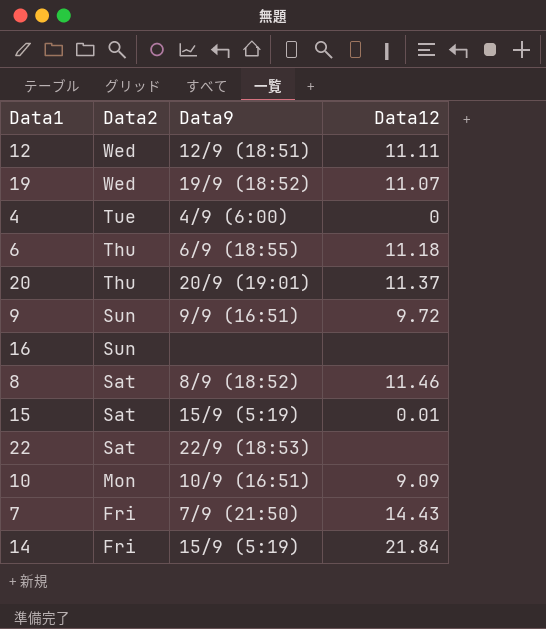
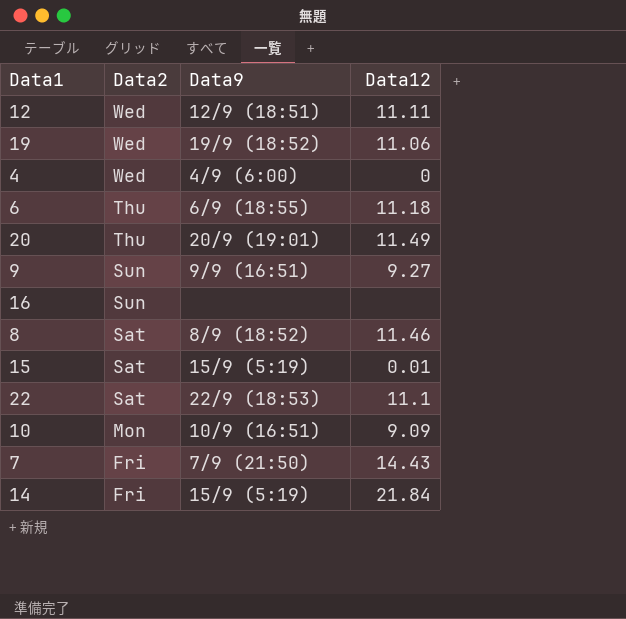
19 | Data12: 11.07 -> 11.06
4 | Data2: Tue -> Wed
20 | Data12: 11.37 -> 11.49
9 | Data12: 9.72 -> 9.27
22 | Data12: none -> 11.1

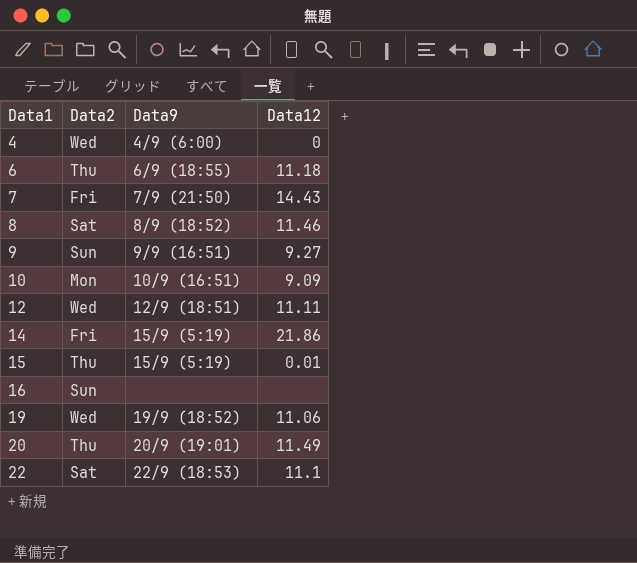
row order: Data2 descending -> Data1 ascending
14 | Data12: 21.84 -> 21.86
15 | Data2: Sat -> Thu

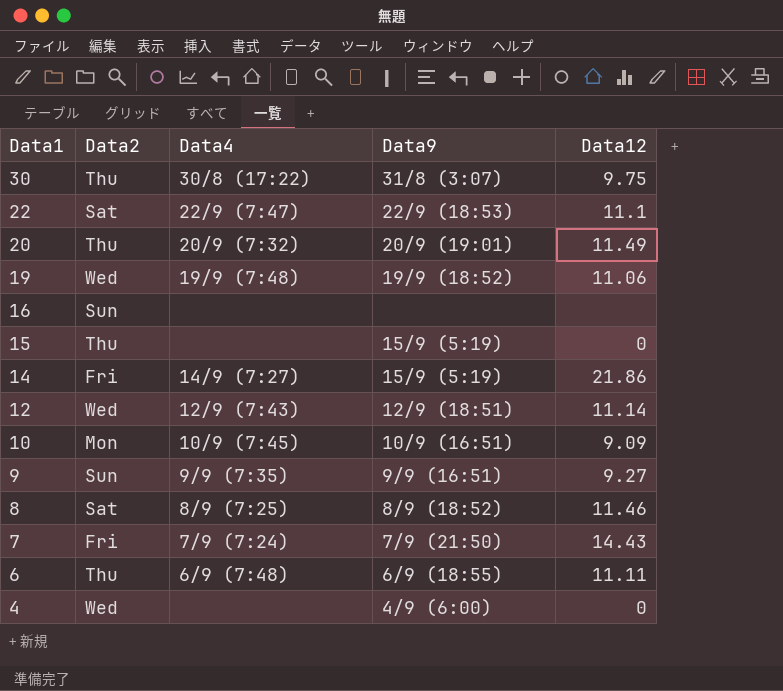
row order: Data1 ascending -> Data1 descending
column Data4 | position: none -> 3
row 30: none -> Thu | 30/8 (17:22) | 31/8 (3:07) | 9.75
15 | Data12: 0.01 -> 0
12 | Data12: 11.11 -> 11.14
6 | Data12: 11.18 -> 11.11

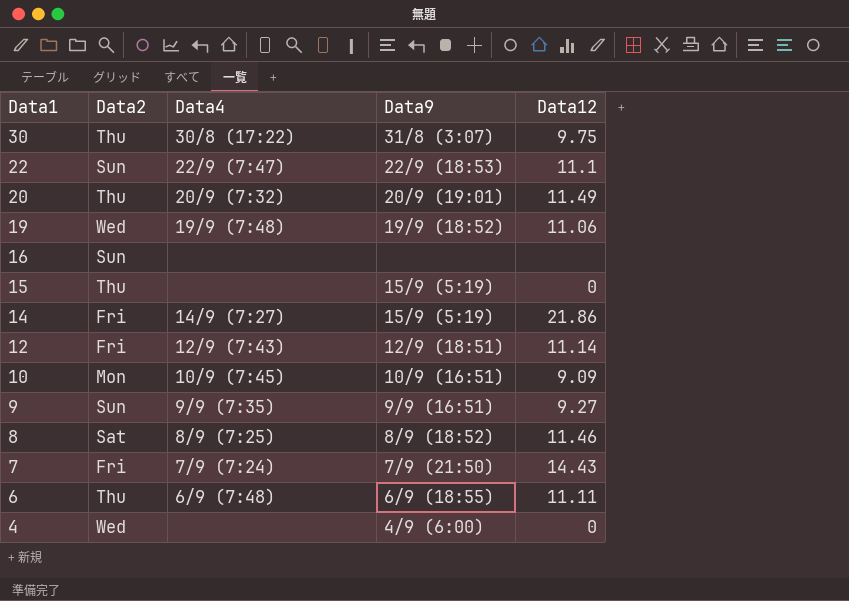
22 | Data2: Sat -> Sun
12 | Data2: Wed -> Fri

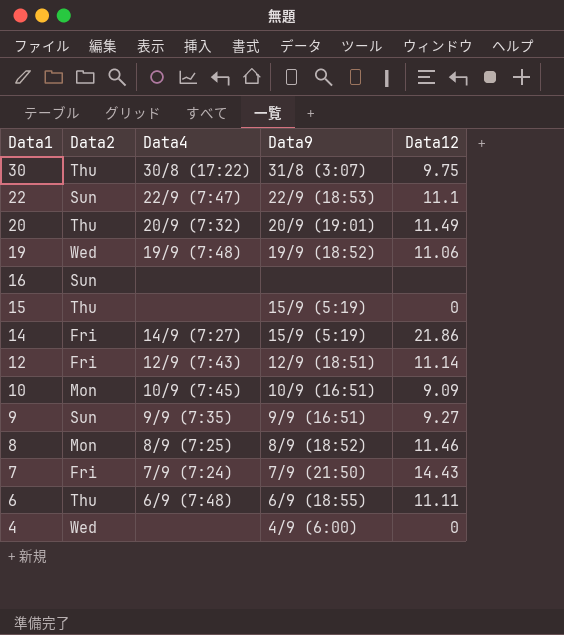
8 | Data2: Sat -> Mon

